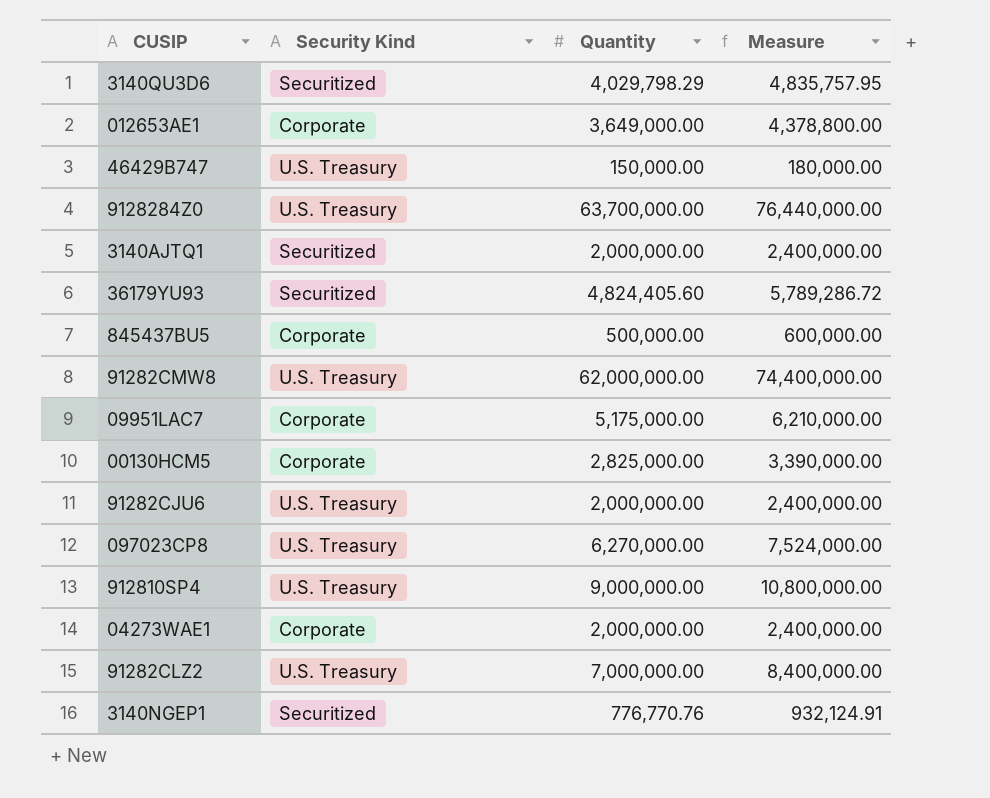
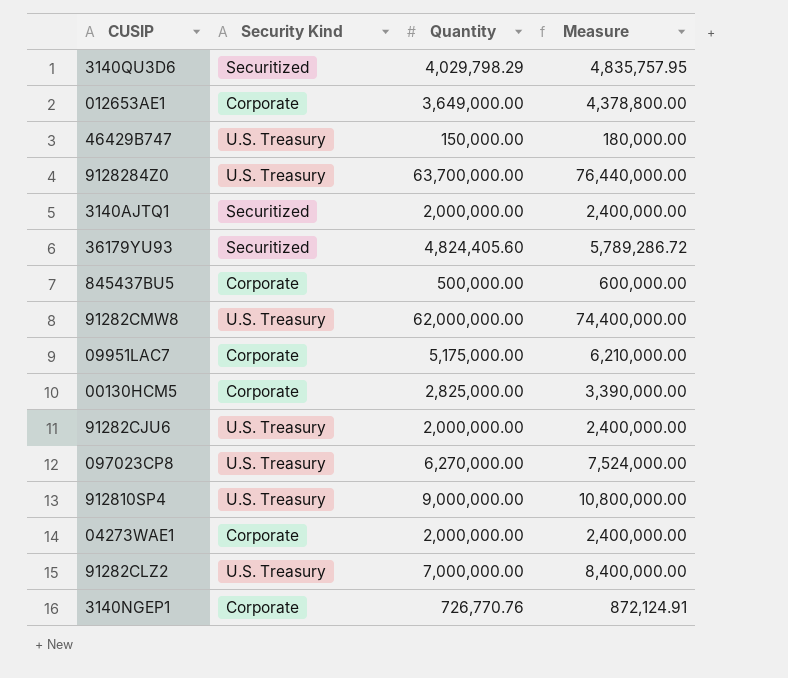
3140NGEP1 | Security Kind: Securitized -> Corporate
3140NGEP1 | Quantity: 776,770.76 -> 726,770.76
3140NGEP1 | Measure: 932,124.91 -> 872,124.91

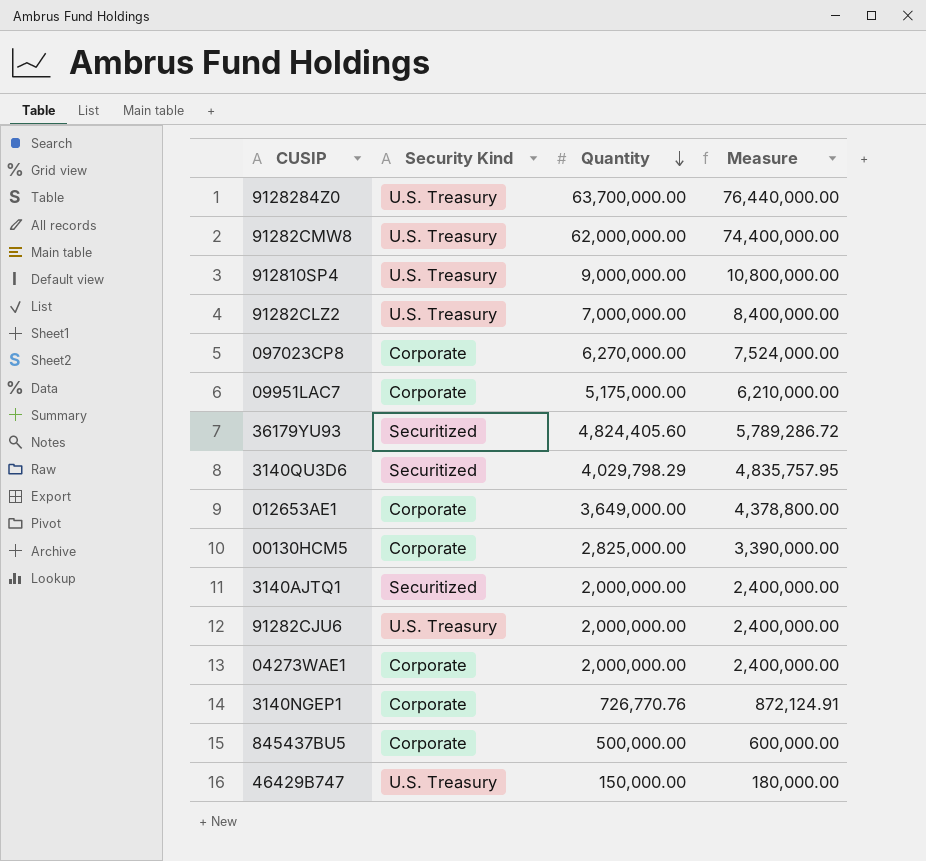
row order: none -> Quantity descending
097023CP8 | Security Kind: U.S. Treasury -> Corporate

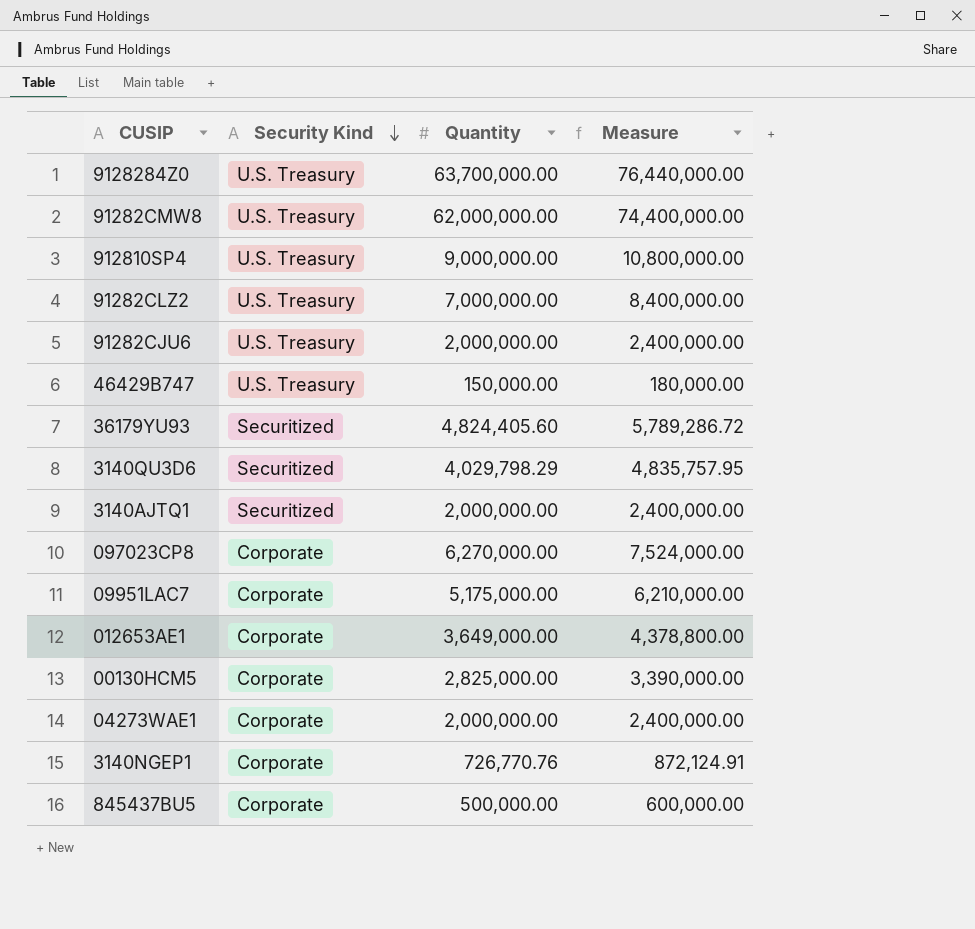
row order: Quantity descending -> Security Kind descending

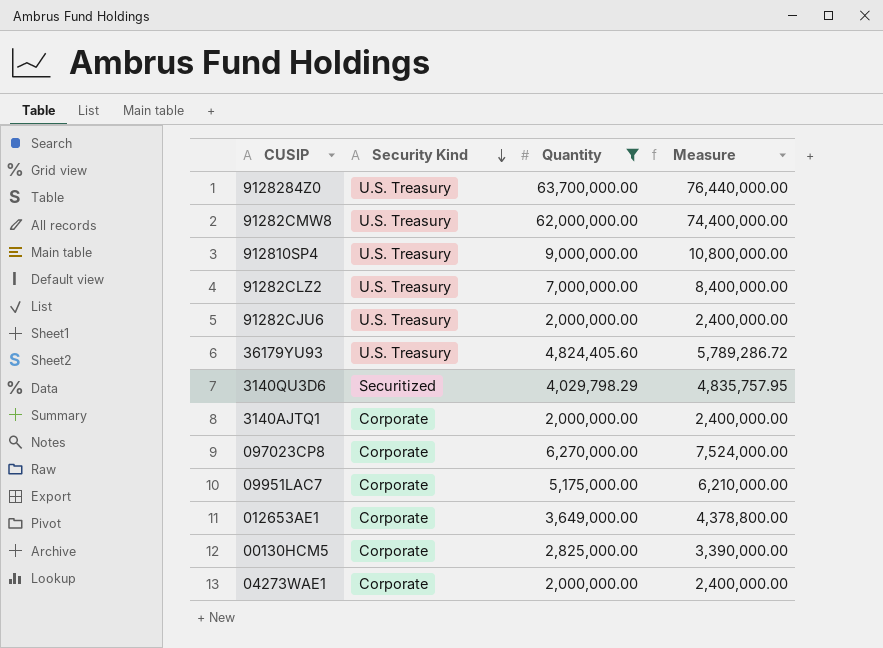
filter: none -> Quantity >= 2,000,000.00
36179YU93 | Security Kind: Securitized -> U.S. Treasury
3140AJTQ1 | Security Kind: Securitized -> Corporate

